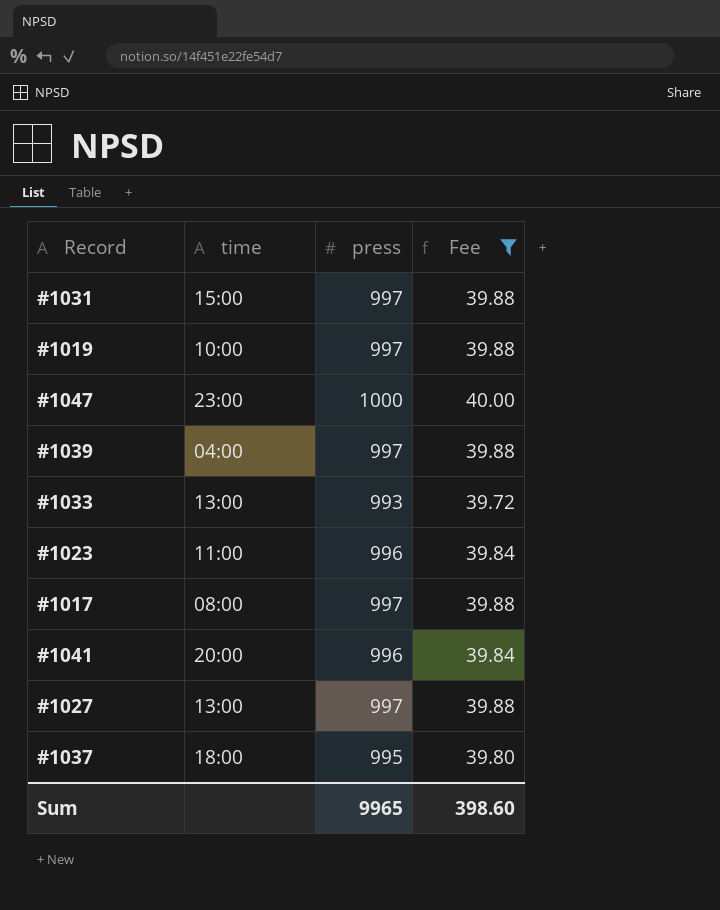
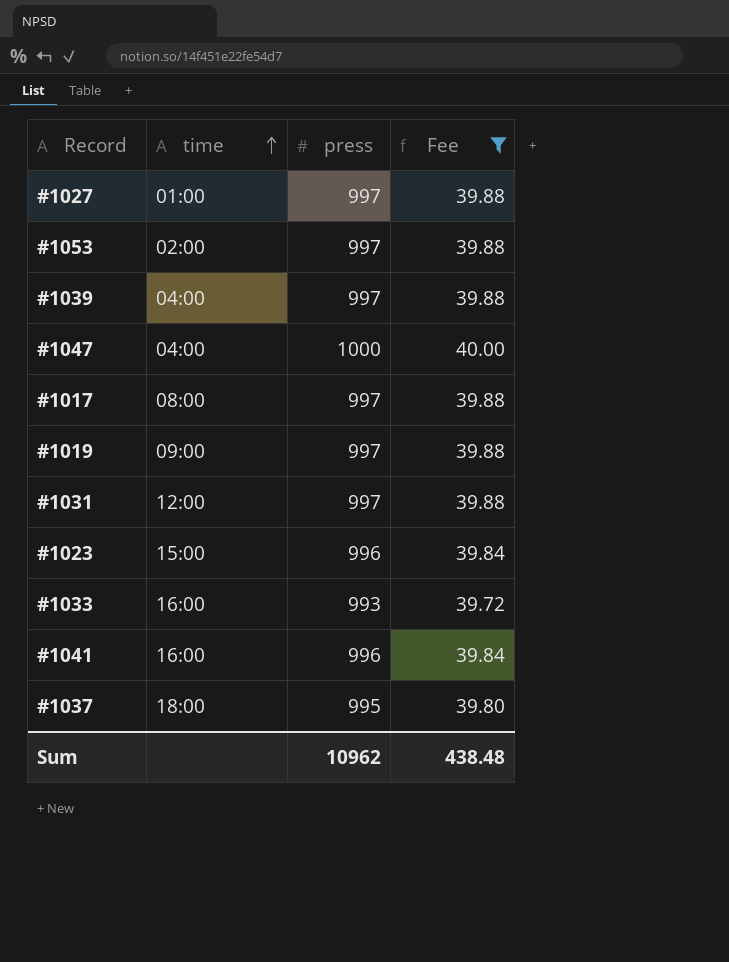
row order: none -> time ascending
#1027 | time: 13:00 -> 01:00
row #1053: none -> 02:00 | 997 | 39.88
#1047 | time: 23:00 -> 04:00
#1019 | time: 10:00 -> 09:00
#1031 | time: 15:00 -> 12:00
#1023 | time: 11:00 -> 15:00
#1033 | time: 13:00 -> 16:00
#1041 | time: 20:00 -> 16:00
Sum | press: 9965 -> 10962
Sum | Fee: 398.60 -> 438.48

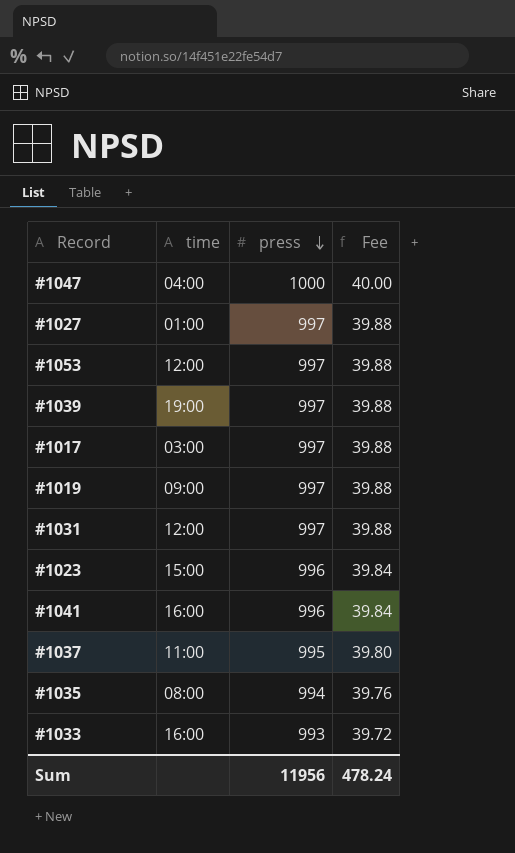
filter: Fee != 39.76 -> none
row order: time ascending -> press descending
#1053 | time: 02:00 -> 12:00
#1039 | time: 04:00 -> 19:00
#1017 | time: 08:00 -> 03:00
#1037 | time: 18:00 -> 11:00
Sum | press: 10962 -> 11956
Sum | Fee: 438.48 -> 478.24

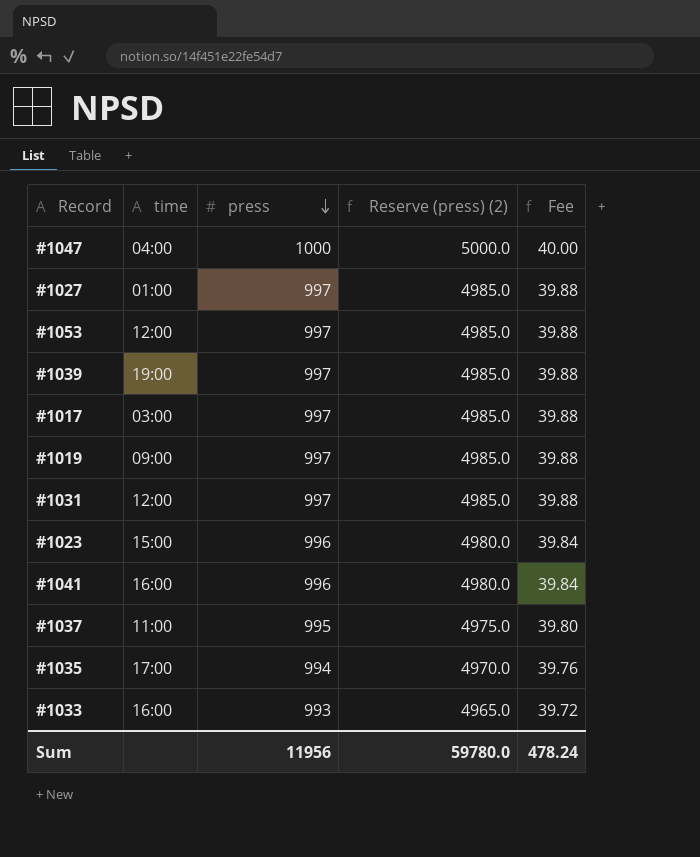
column Reserve (press) (2) | formula: none -> [press] * 5
#1035 | time: 08:00 -> 17:00

